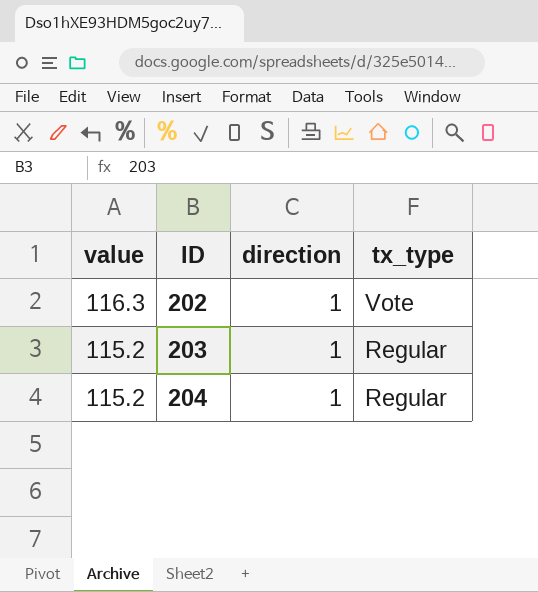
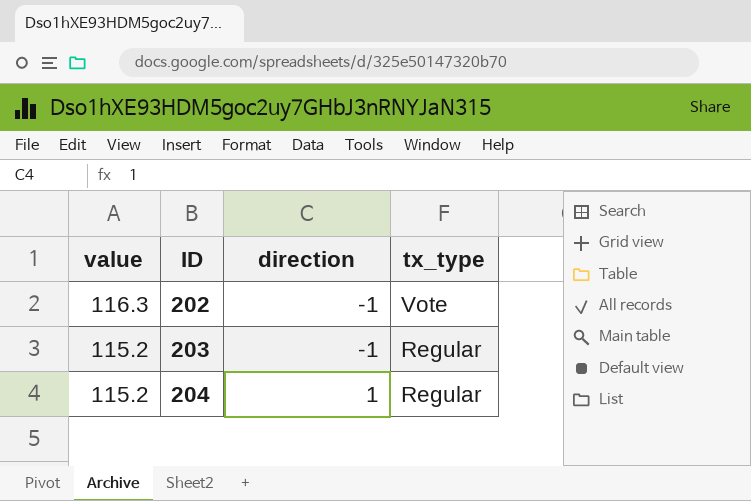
202 | direction: 1 -> -1
203 | direction: 1 -> -1

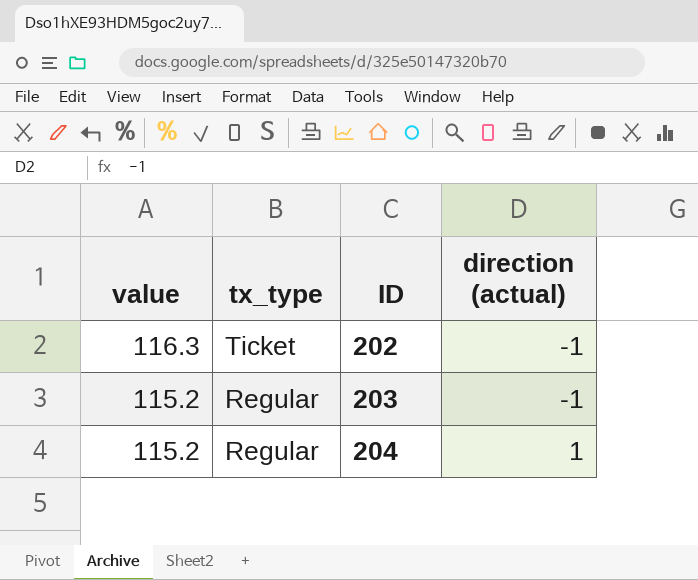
column tx_type | position: 4 -> 2
column name: direction -> direction (actual)
202 | tx_type: Vote -> Ticket

